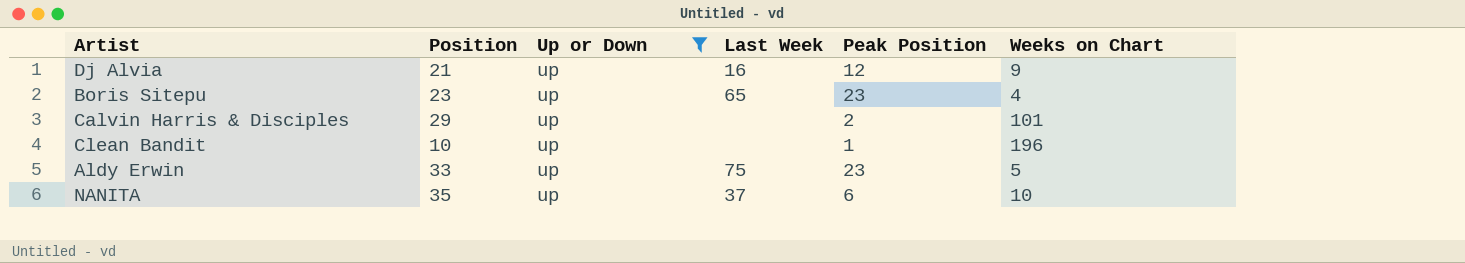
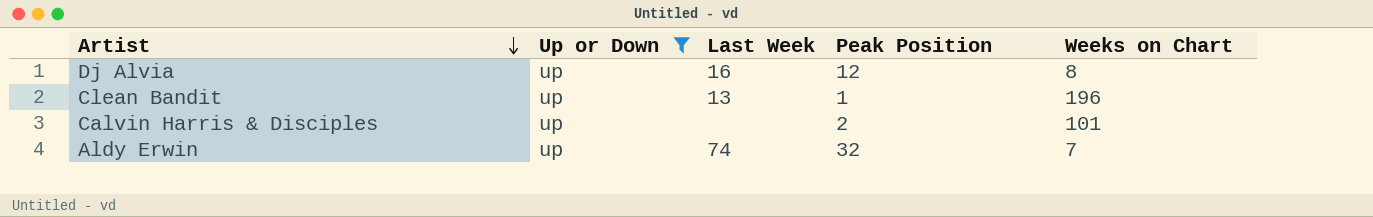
row order: none -> Artist descending
column Position | position: 2 -> none
row Boris Sitepu: 23 | up | 65 | 23 | 4 -> none
row NANITA: 35 | up | 37 | 6 | 10 -> none
Dj Alvia | Weeks on Chart: 9 -> 8
Clean Bandit | Last Week: none -> 13
Aldy Erwin | Last Week: 75 -> 74
Aldy Erwin | Peak Position: 23 -> 32
Aldy Erwin | Weeks on Chart: 5 -> 7

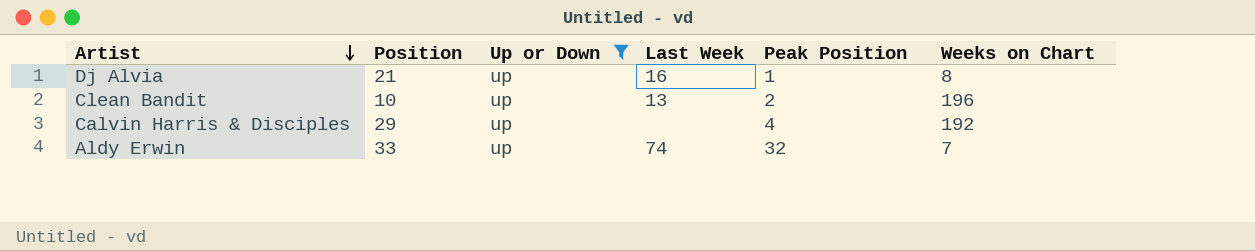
column Position | position: none -> 2
Dj Alvia | Peak Position: 12 -> 1
Clean Bandit | Peak Position: 1 -> 2
Calvin Harris & Disciples | Peak Position: 2 -> 4
Calvin Harris & Disciples | Weeks on Chart: 101 -> 192

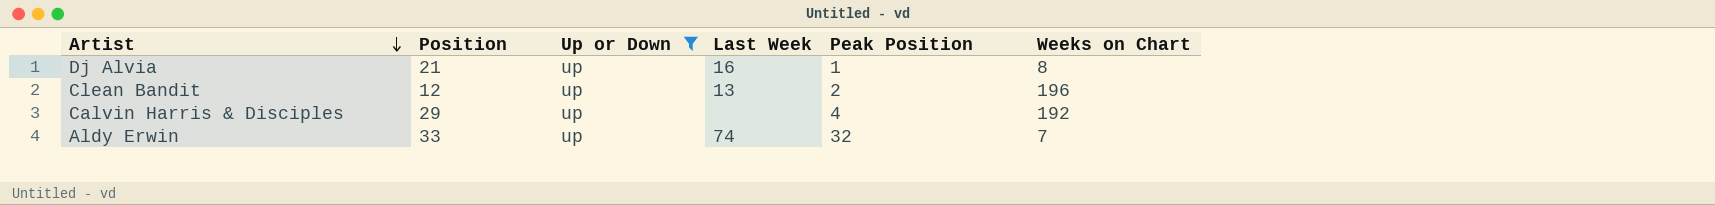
Clean Bandit | Position: 10 -> 12

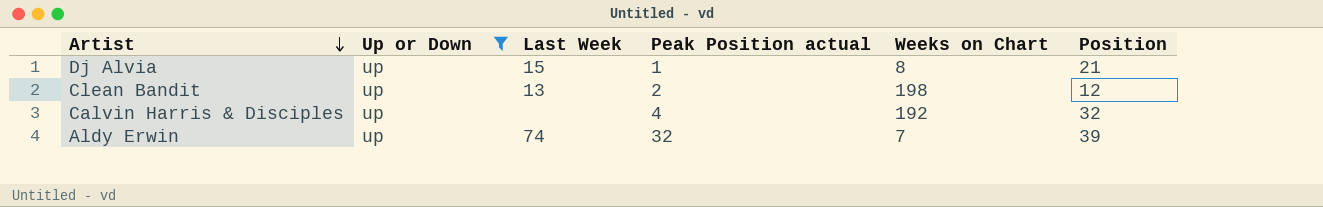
column name: Peak Position -> Peak Position actual
column Position | position: 2 -> 6
Dj Alvia | Last Week: 16 -> 15
Clean Bandit | Weeks on Chart: 196 -> 198
Calvin Harris & Disciples | Position: 29 -> 32
Aldy Erwin | Position: 33 -> 39

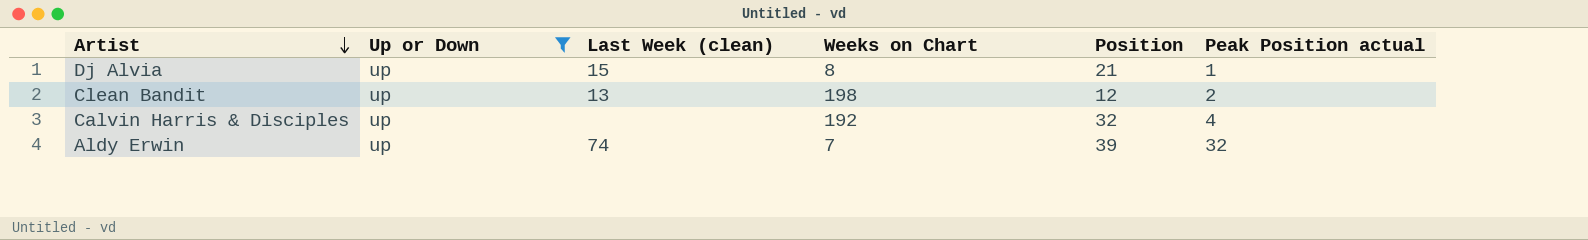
column name: Last Week -> Last Week (clean)
column Peak Position actual | position: 4 -> 6

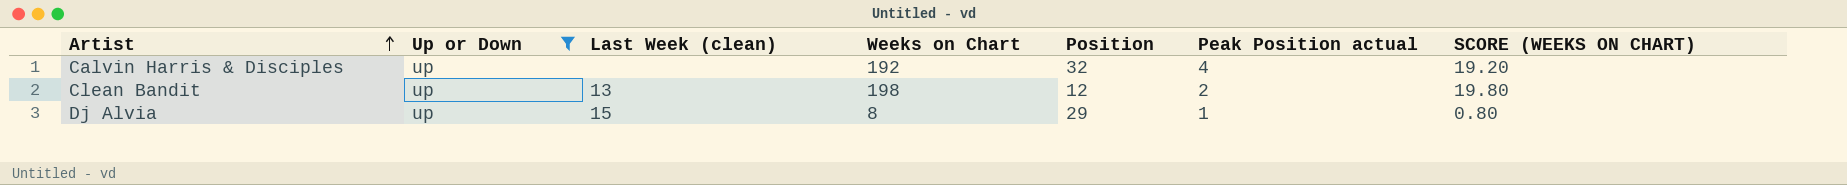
row order: Artist descending -> Artist ascending
column SCORE (WEEKS ON CHART) | formula: none -> [Weeks on Chart] * 0.1
row Aldy Erwin: up | 74 | 7 | 39 | 32 -> none
Dj Alvia | Position: 21 -> 29

